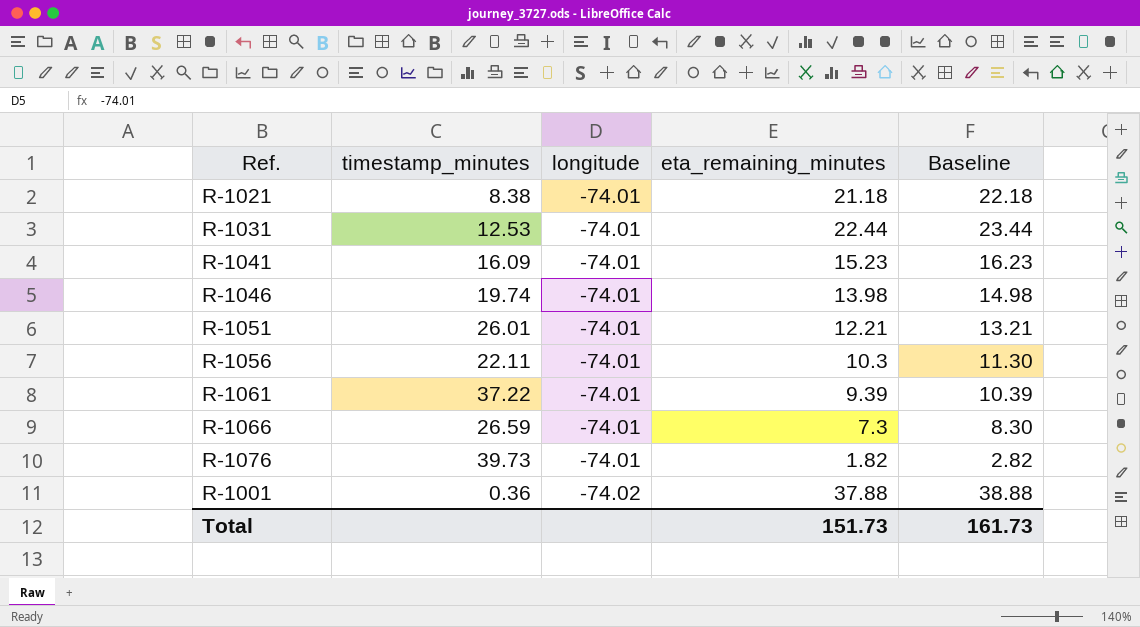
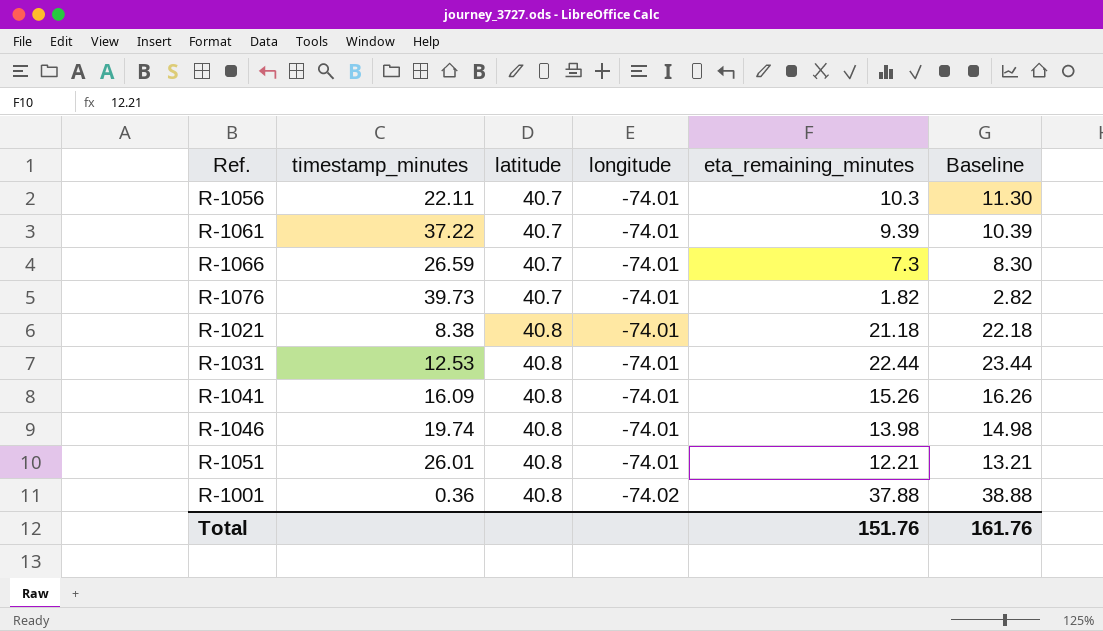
row order: longitude descending -> latitude ascending
column latitude | position: none -> 3
R-1041 | eta_remaining_minutes: 15.23 -> 15.26
R-1041 | Baseline: 16.23 -> 16.26
Total | eta_remaining_minutes: 151.73 -> 151.76
Total | Baseline: 161.73 -> 161.76

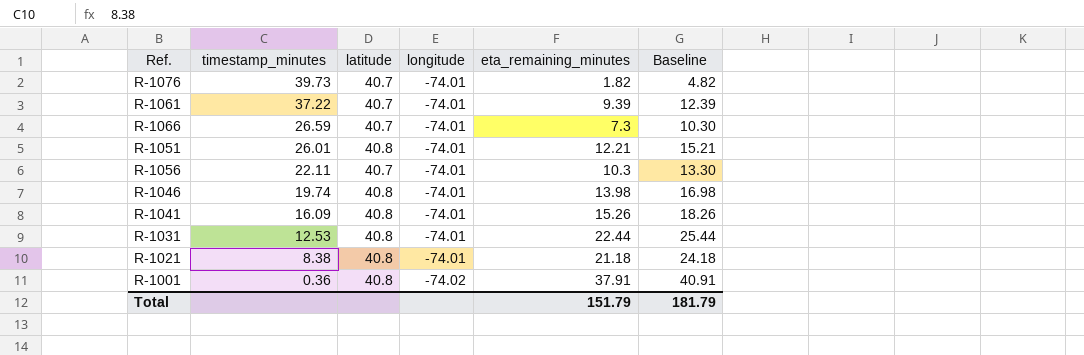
row order: latitude ascending -> timestamp_minutes descending
column Baseline | formula: [eta_remaining_minutes] + 1 -> [eta_remaining_minutes] + 3
R-1001 | eta_remaining_minutes: 37.88 -> 37.91
Total | eta_remaining_minutes: 151.76 -> 151.79
Total | Baseline: 161.76 -> 181.79

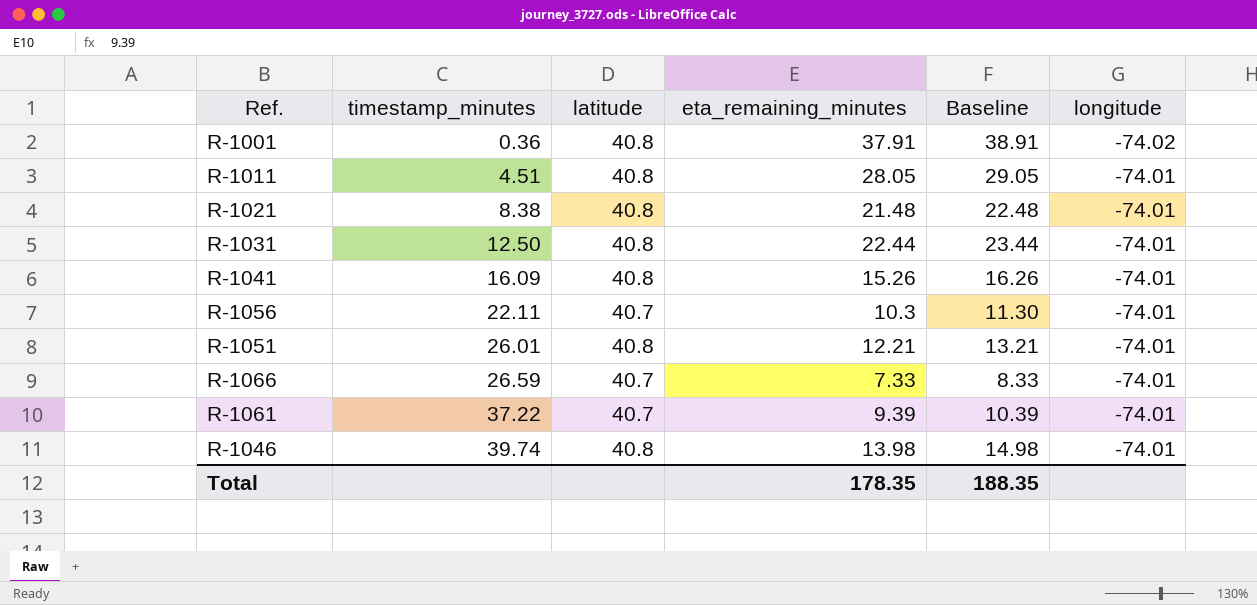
row order: timestamp_minutes descending -> timestamp_minutes ascending
column Baseline | formula: [eta_remaining_minutes] + 3 -> [eta_remaining_minutes] + 1
column longitude | position: 4 -> 6
row R-1076: 39.73 | 40.7 | -74.01 | 1.82 | 4.82 -> none
row R-1011: none -> 4.51 | 40.8 | 28.05 | 29.05 | -74.01
R-1021 | eta_remaining_minutes: 21.18 -> 21.48
R-1031 | timestamp_minutes: 12.53 -> 12.50
R-1066 | eta_remaining_minutes: 7.3 -> 7.33
R-1046 | timestamp_minutes: 19.74 -> 39.74
Total | eta_remaining_minutes: 151.79 -> 178.35
Total | Baseline: 181.79 -> 188.35

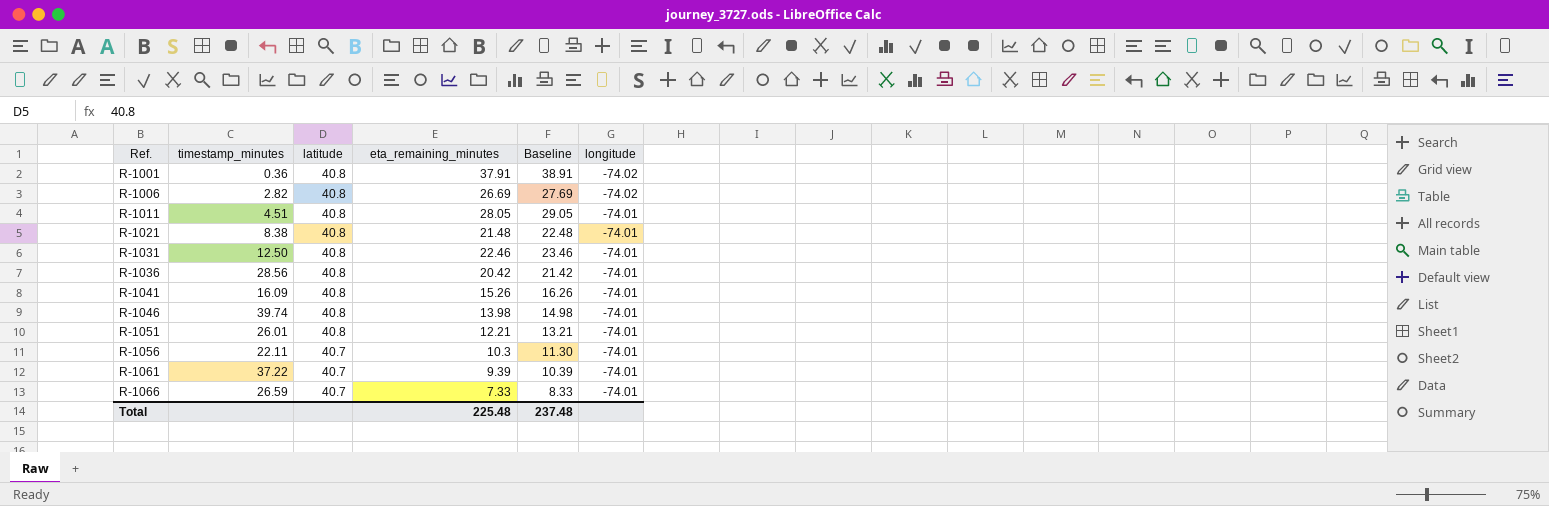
row order: timestamp_minutes ascending -> Ref. ascending
row R-1006: none -> 2.82 | 40.8 | 26.69 | 27.69 | -74.02
R-1031 | eta_remaining_minutes: 22.44 -> 22.46
R-1031 | Baseline: 23.44 -> 23.46
row R-1036: none -> 28.56 | 40.8 | 20.42 | 21.42 | -74.01
Total | eta_remaining_minutes: 178.35 -> 225.48
Total | Baseline: 188.35 -> 237.48

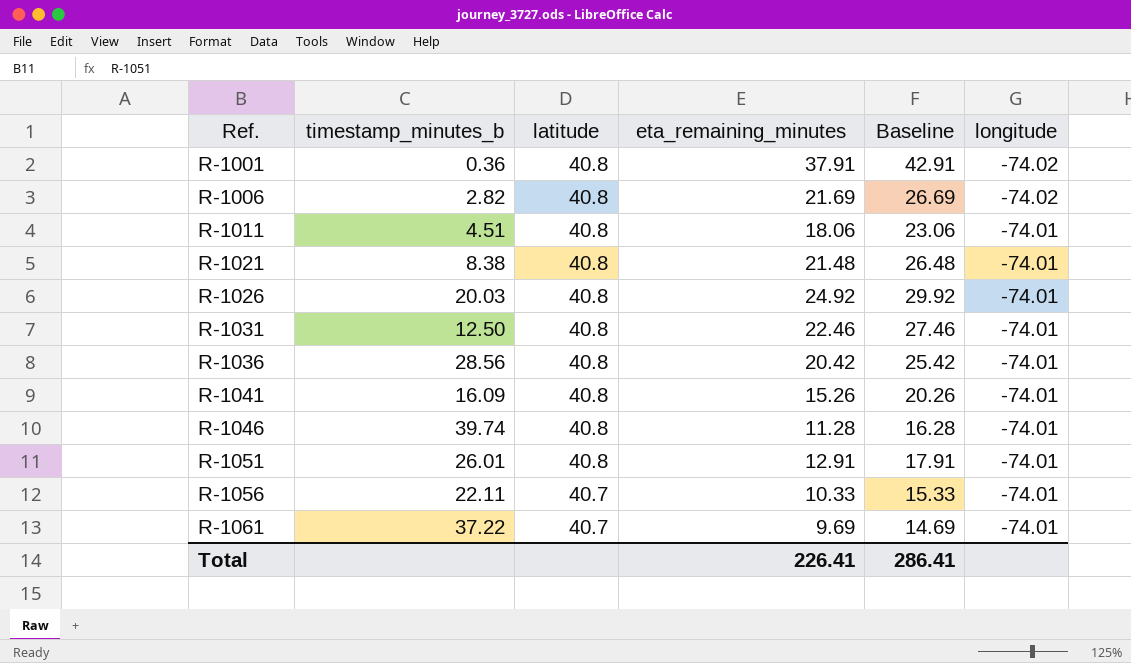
column name: timestamp_minutes -> timestamp_minutes_b
column Baseline | formula: [eta_remaining_minutes] + 1 -> [eta_remaining_minutes] + 5
row R-1066: 26.59 | 40.7 | 7.33 | 8.33 | -74.01 -> none
R-1006 | eta_remaining_minutes: 26.69 -> 21.69
R-1011 | eta_remaining_minutes: 28.05 -> 18.06
row R-1026: none -> 20.03 | 40.8 | 24.92 | 29.92 | -74.01
R-1046 | eta_remaining_minutes: 13.98 -> 11.28
R-1051 | eta_remaining_minutes: 12.21 -> 12.91
R-1056 | eta_remaining_minutes: 10.3 -> 10.33
R-1061 | eta_remaining_minutes: 9.39 -> 9.69
Total | eta_remaining_minutes: 225.48 -> 226.41
Total | Baseline: 237.48 -> 286.41

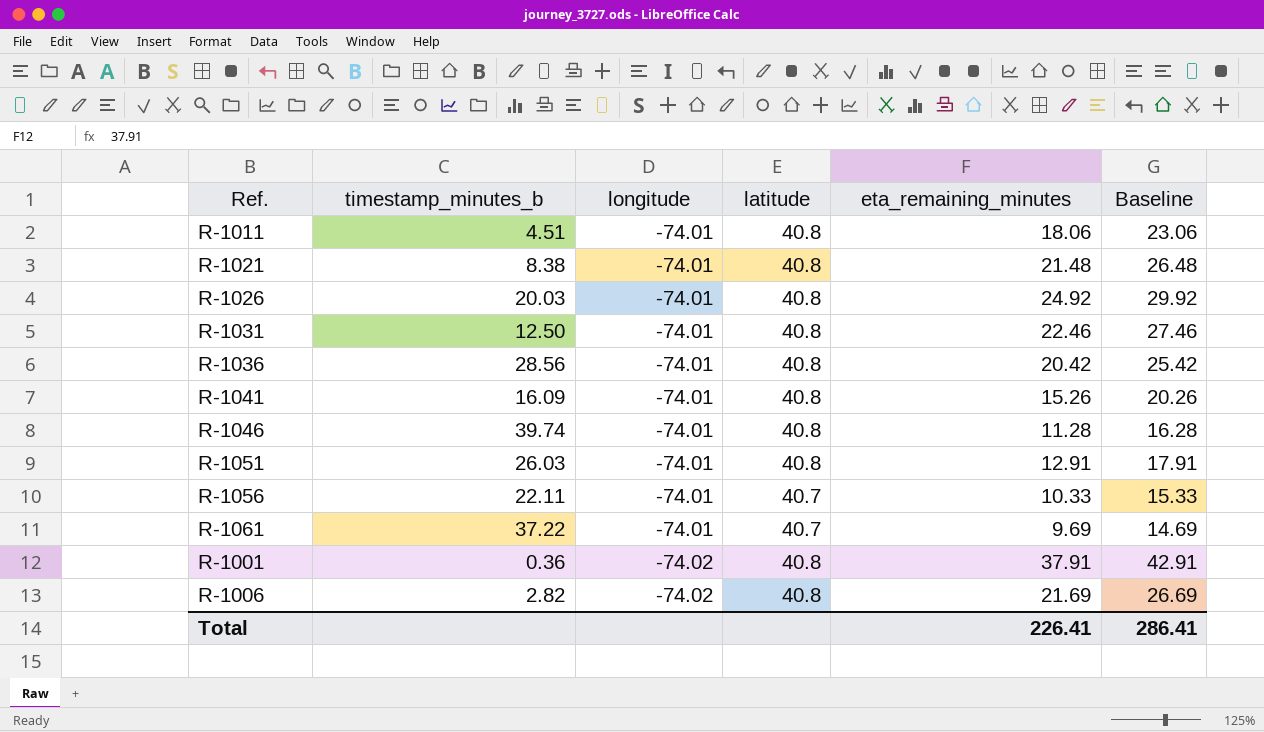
row order: Ref. ascending -> longitude descending
column longitude | position: 6 -> 3
R-1051 | timestamp_minutes_b: 26.01 -> 26.03

